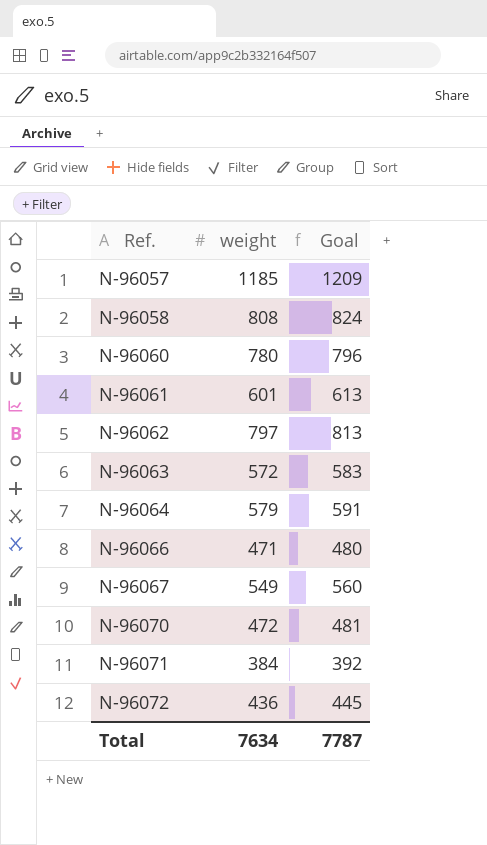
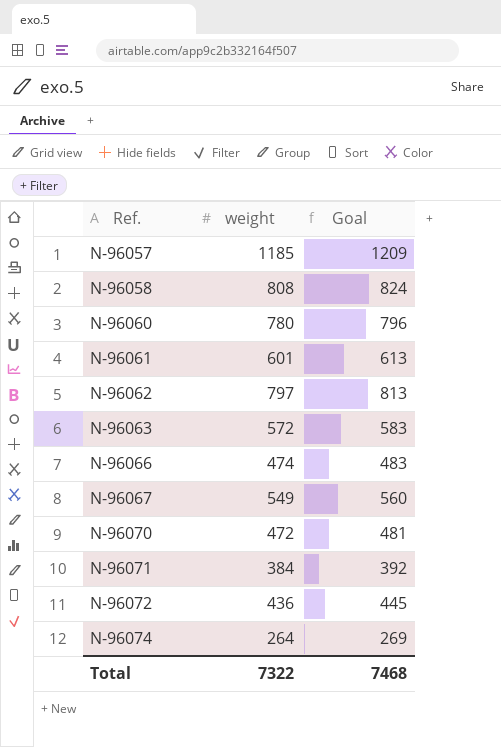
row N-96064: 579 | 591 -> none
N-96066 | weight: 471 -> 474
N-96066 | Goal: 480 -> 483
row N-96074: none -> 264 | 269
Total | weight: 7634 -> 7322
Total | Goal: 7787 -> 7468

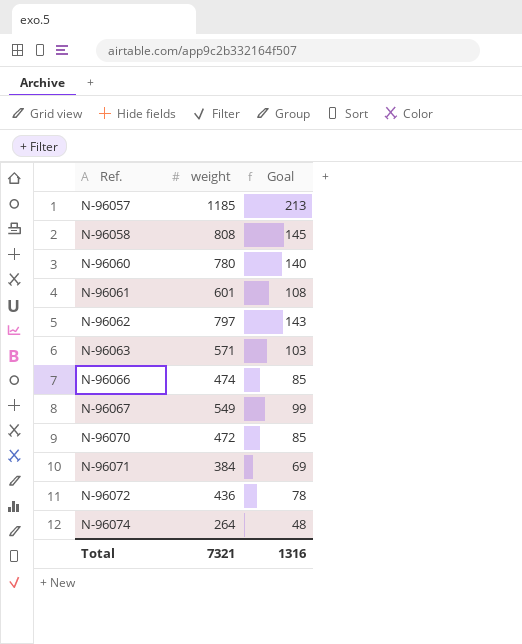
column Goal | formula: [weight] * 1.02 -> [weight] * 0.18
N-96063 | weight: 572 -> 571
Total | weight: 7322 -> 7321
Total | Goal: 7468 -> 1316

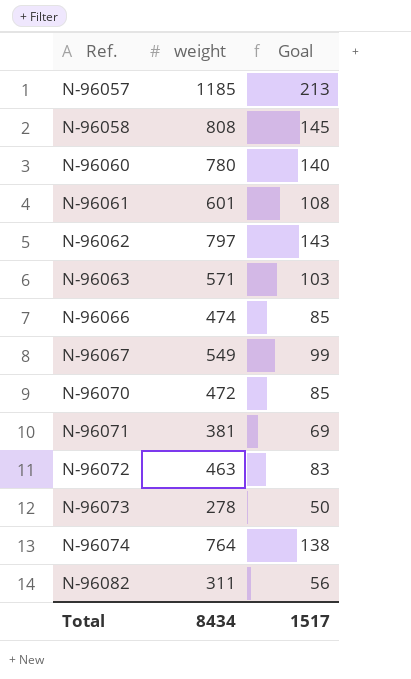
N-96071 | weight: 384 -> 381
N-96072 | weight: 436 -> 463
N-96072 | Goal: 78 -> 83
row N-96073: none -> 278 | 50
N-96074 | weight: 264 -> 764
N-96074 | Goal: 48 -> 138
row N-96082: none -> 311 | 56
Total | weight: 7321 -> 8434
Total | Goal: 1316 -> 1517

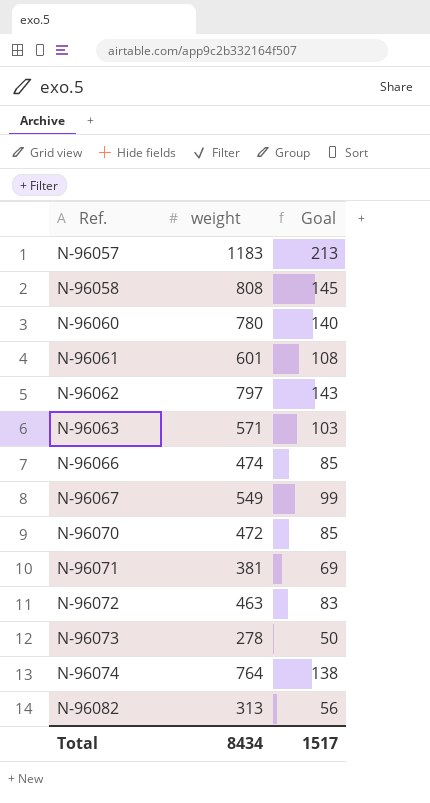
N-96057 | weight: 1185 -> 1183
N-96082 | weight: 311 -> 313

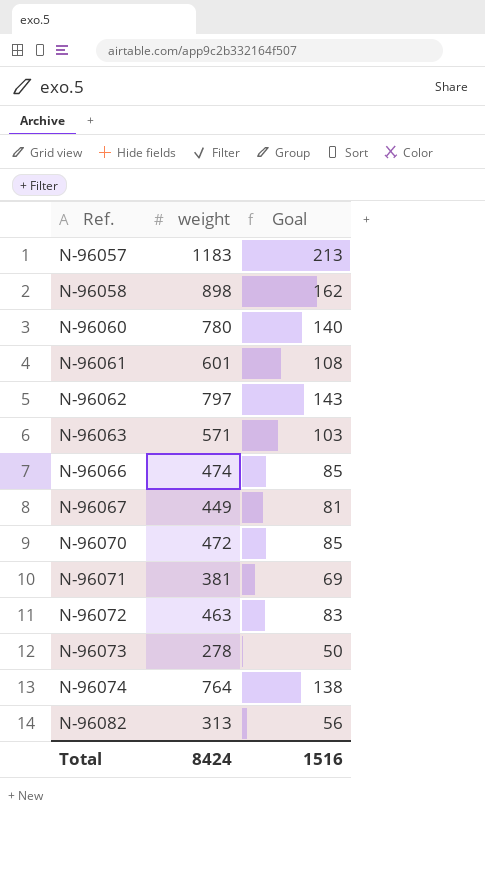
N-96058 | weight: 808 -> 898
N-96058 | Goal: 145 -> 162
N-96067 | weight: 549 -> 449
N-96067 | Goal: 99 -> 81
Total | weight: 8434 -> 8424
Total | Goal: 1517 -> 1516

